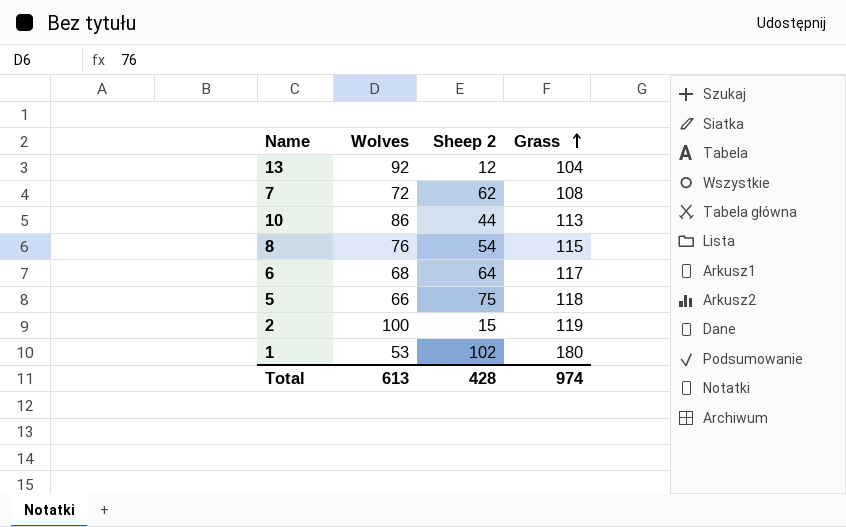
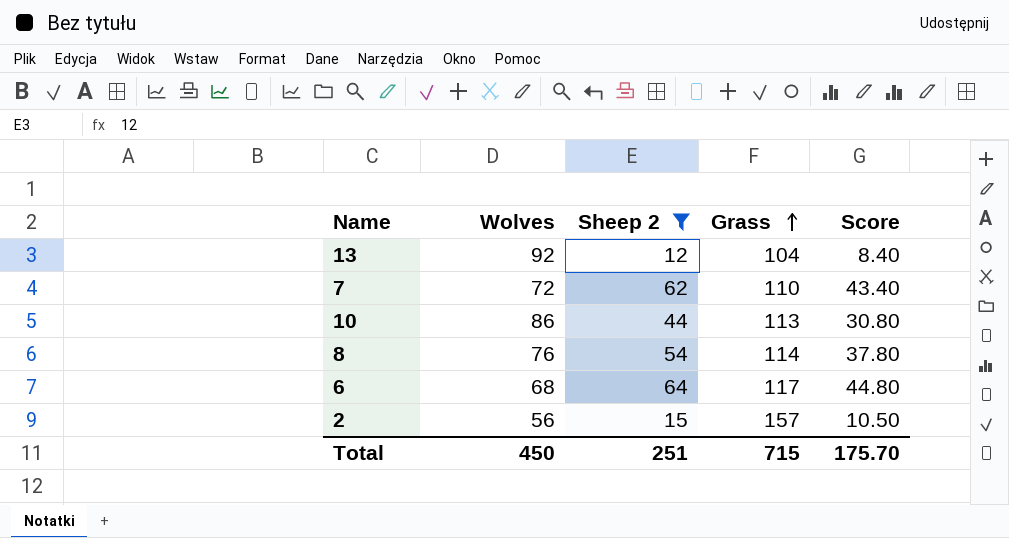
filter: none -> Sheep 2 <= 64
column Score | formula: none -> [Sheep 2] * 0.7
7 | Grass: 108 -> 110
8 | Grass: 115 -> 114
2 | Wolves: 100 -> 56
2 | Grass: 119 -> 157
Total | Wolves: 613 -> 450
Total | Sheep 2: 428 -> 251
Total | Grass: 974 -> 715

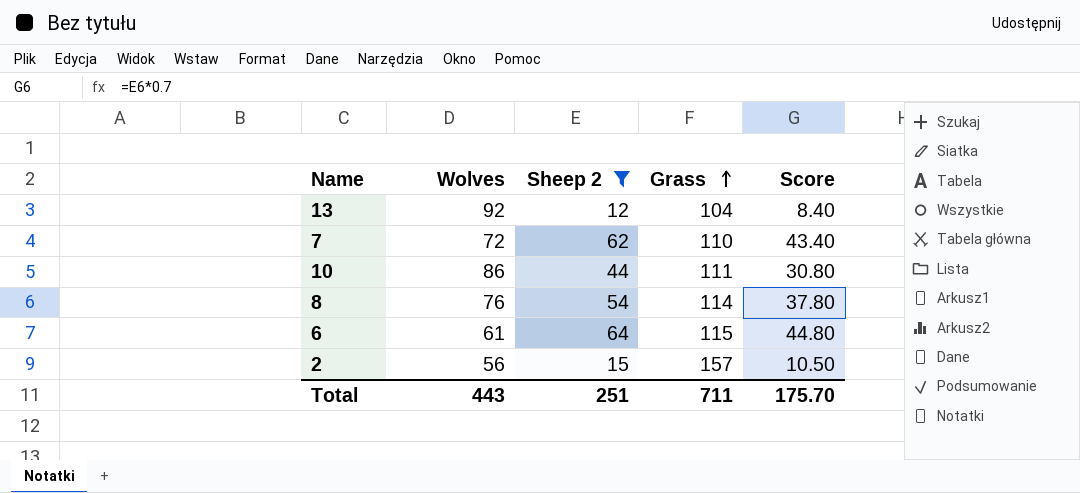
10 | Grass: 113 -> 111
6 | Wolves: 68 -> 61
6 | Grass: 117 -> 115
Total | Wolves: 450 -> 443
Total | Grass: 715 -> 711

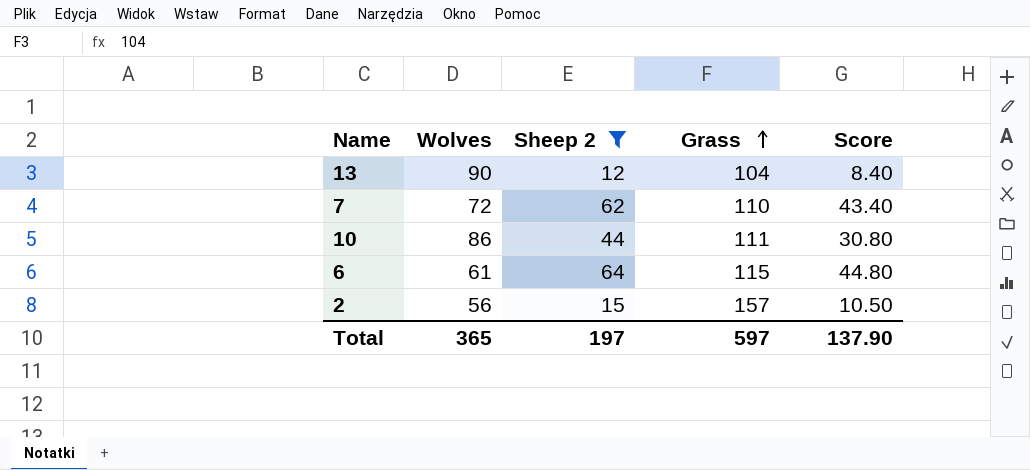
row 8: 76 | 54 | 114 | 37.80 -> none
13 | Wolves: 92 -> 90
Total | Wolves: 443 -> 365
Total | Sheep 2: 251 -> 197
Total | Grass: 711 -> 597
Total | Score: 175.70 -> 137.90

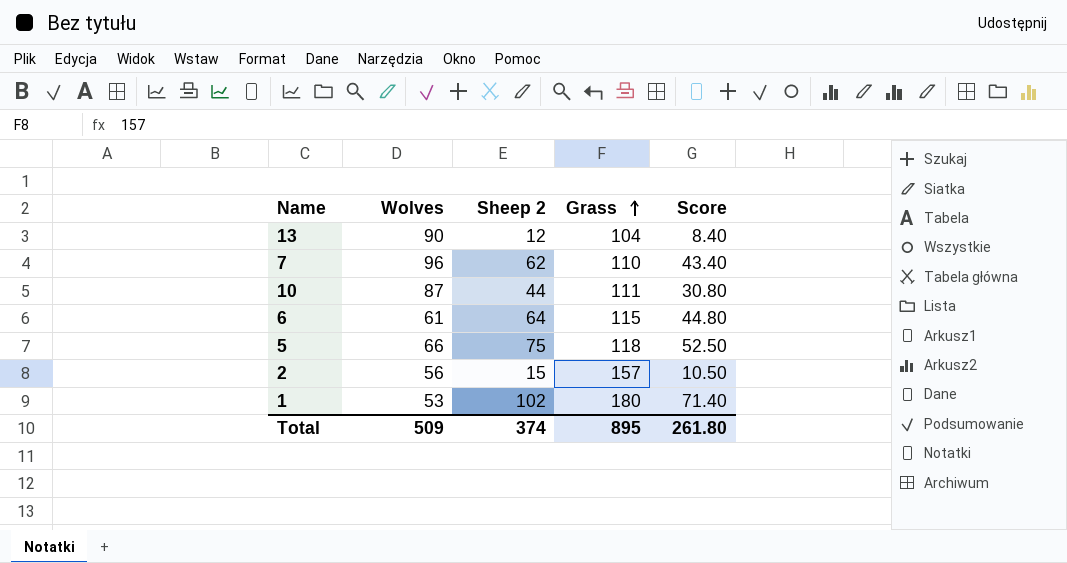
filter: Sheep 2 <= 64 -> none
7 | Wolves: 72 -> 96
10 | Wolves: 86 -> 87
Total | Wolves: 365 -> 509
Total | Sheep 2: 197 -> 374
Total | Grass: 597 -> 895
Total | Score: 137.90 -> 261.80

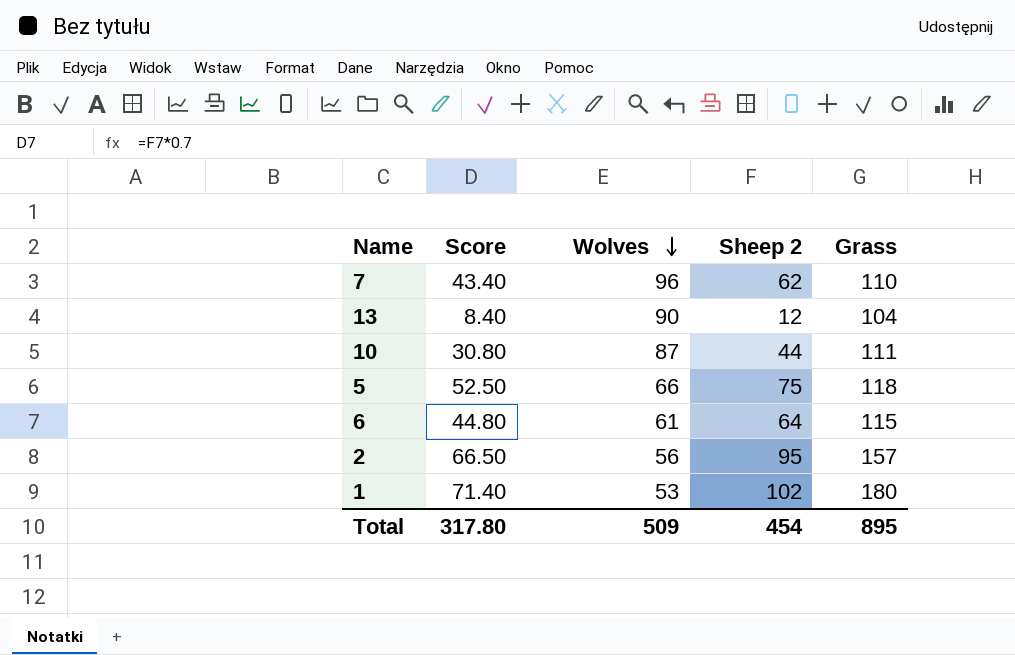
row order: Grass ascending -> Wolves descending
column Score | position: 5 -> 2
2 | Score: 10.50 -> 66.50
2 | Sheep 2: 15 -> 95
Total | Score: 261.80 -> 317.80
Total | Sheep 2: 374 -> 454

